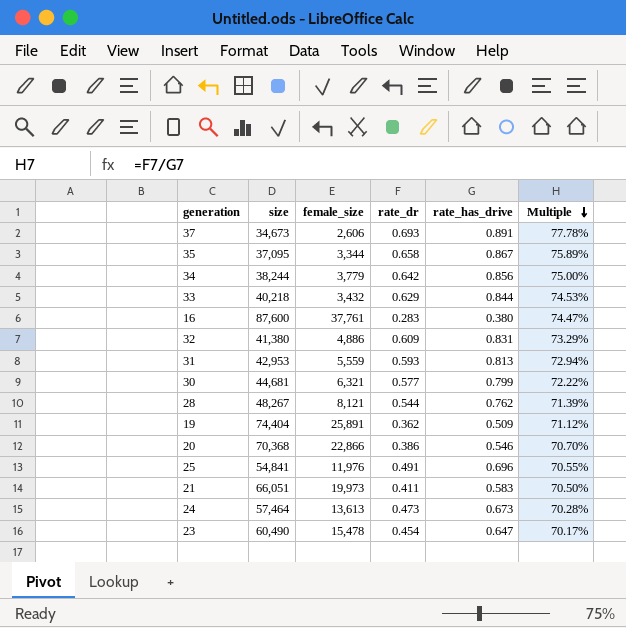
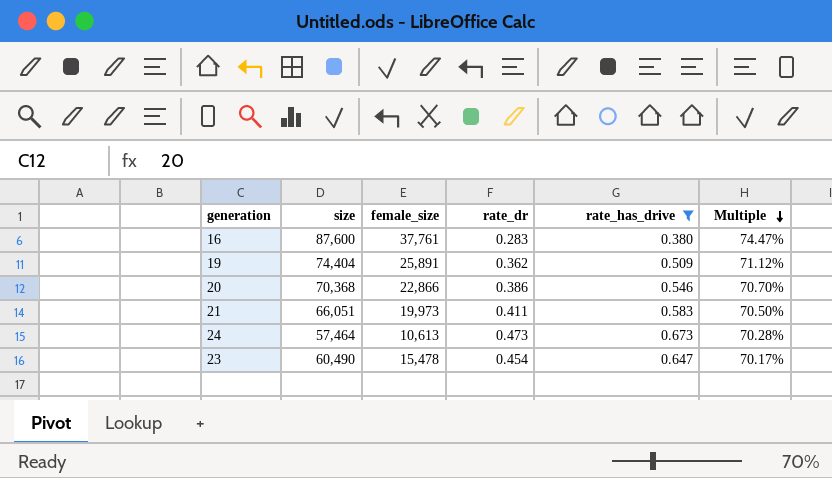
filter: none -> rate_has_drive <= 0.673
24 | female_size: 13,613 -> 10,613

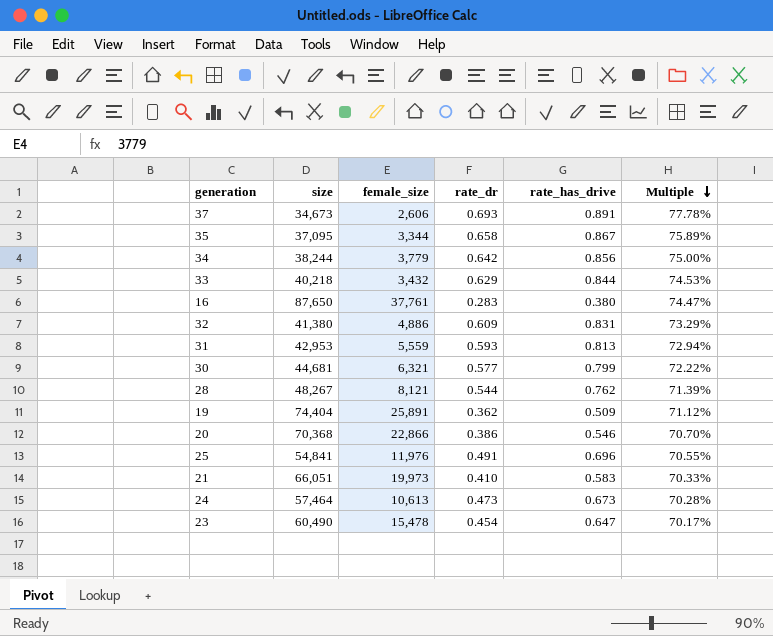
filter: rate_has_drive <= 0.673 -> none
16 | size: 87,600 -> 87,650
21 | rate_dr: 0.411 -> 0.410
21 | Multiple: 70.50% -> 70.33%

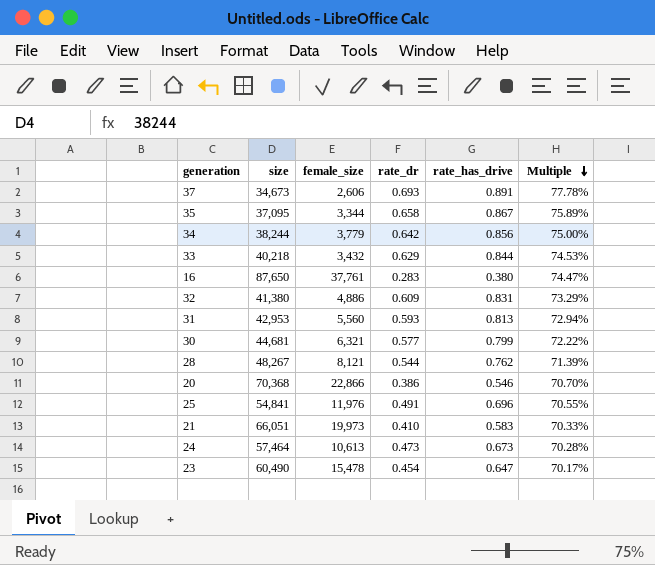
row 19: 74,404 | 25,891 | 0.362 | 0.509 | 71.12% -> none
31 | female_size: 5,559 -> 5,560

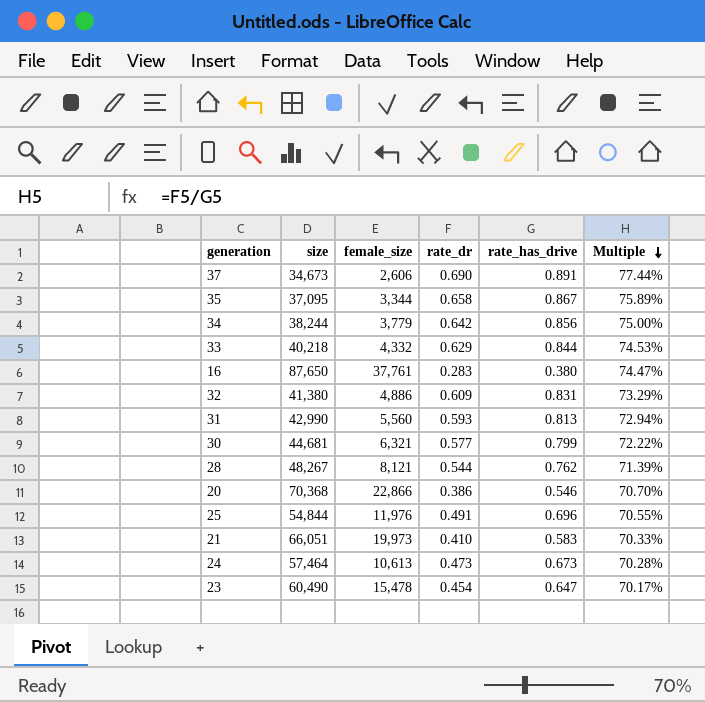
37 | rate_dr: 0.693 -> 0.690
37 | Multiple: 77.78% -> 77.44%
33 | female_size: 3,432 -> 4,332
31 | size: 42,953 -> 42,990
25 | size: 54,841 -> 54,844

